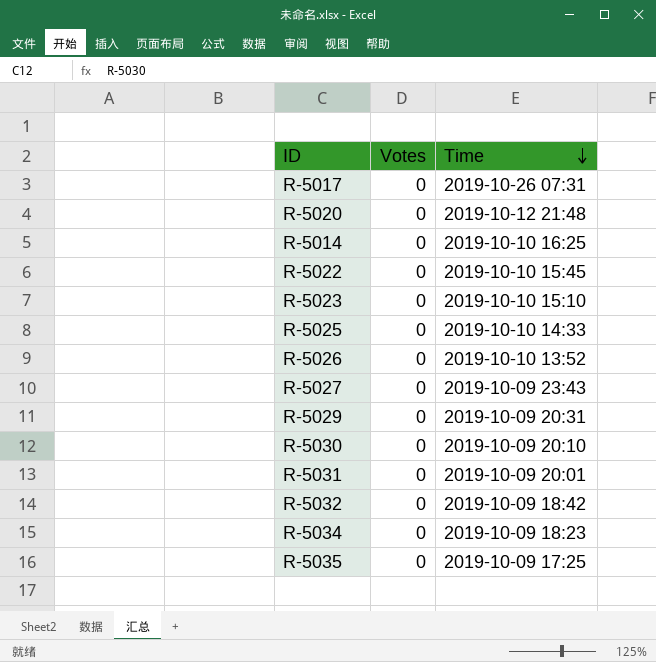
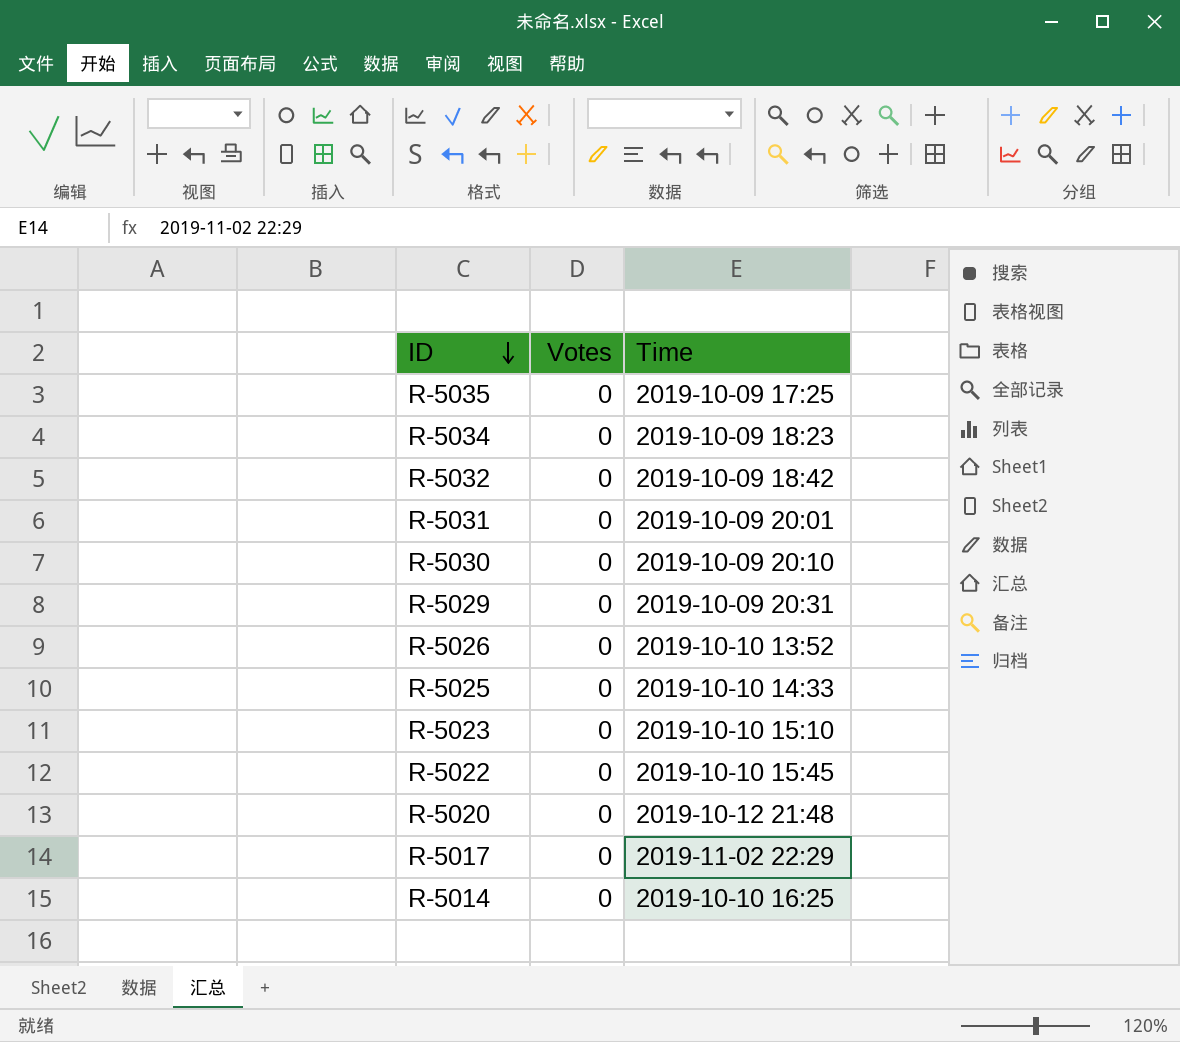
row order: Time descending -> ID descending
row R-5027: 0 | 2019-10-09 23:43 -> none
R-5017 | Time: 2019-10-26 07:31 -> 2019-11-02 22:29

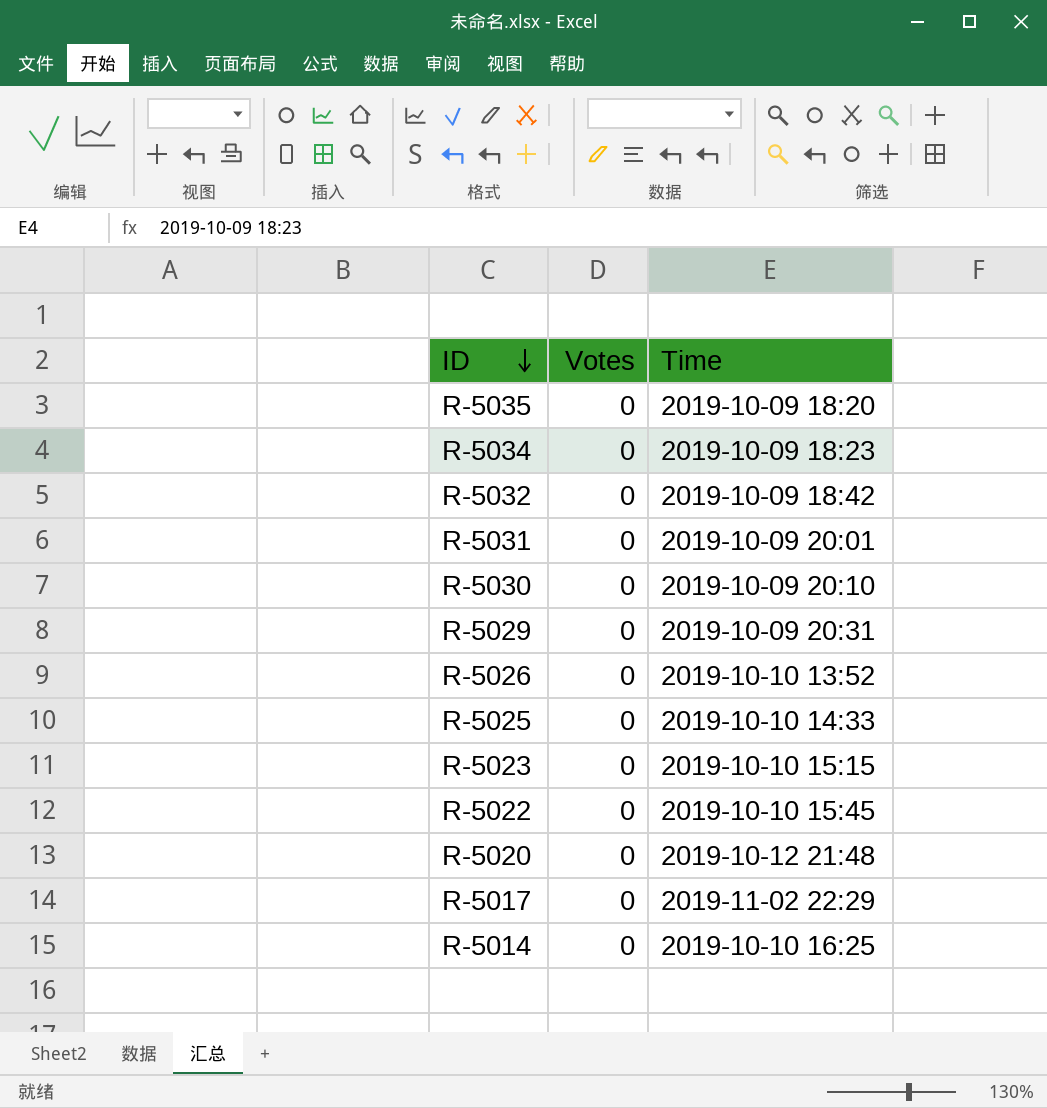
R-5035 | Time: 2019-10-09 17:25 -> 2019-10-09 18:20
R-5023 | Time: 2019-10-10 15:10 -> 2019-10-10 15:15

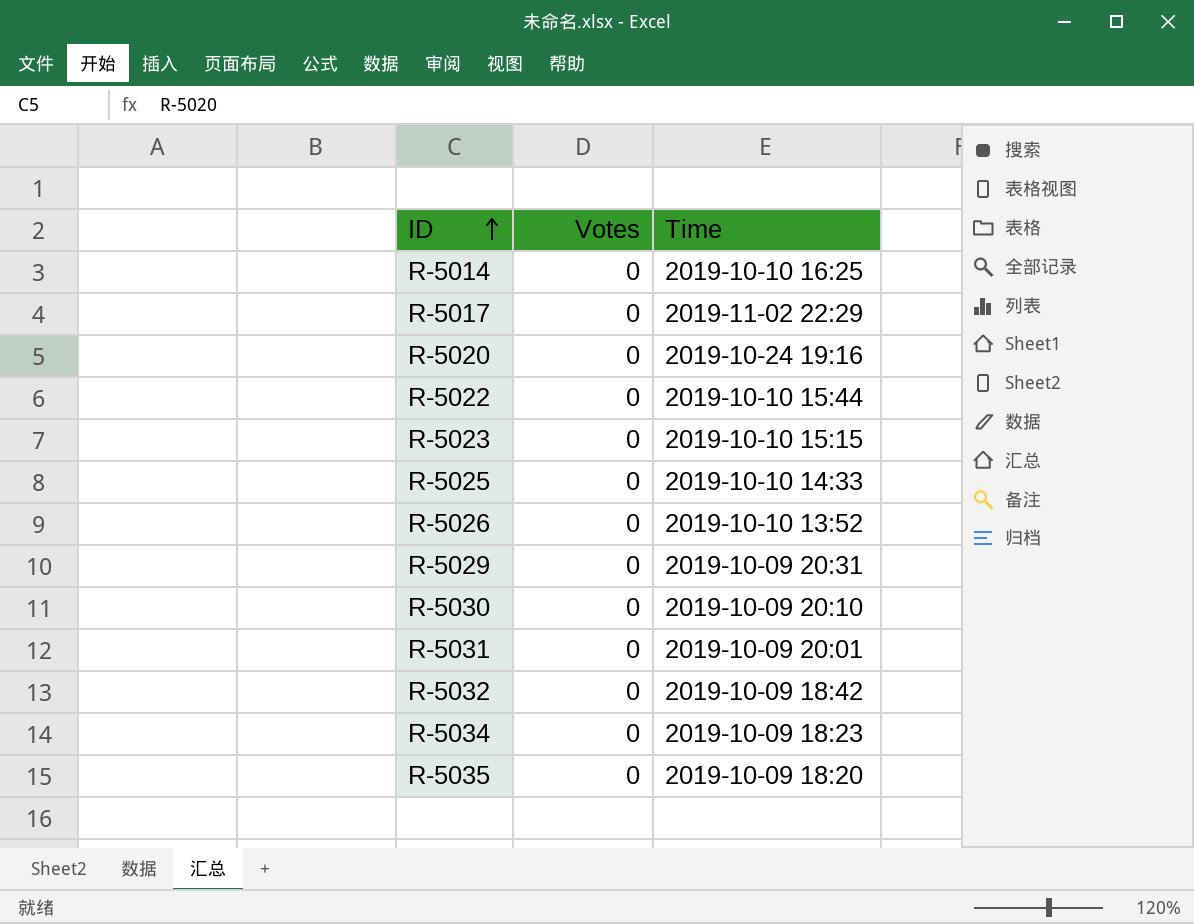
row order: ID descending -> ID ascending
R-5020 | Time: 2019-10-12 21:48 -> 2019-10-24 19:16
R-5022 | Time: 2019-10-10 15:45 -> 2019-10-10 15:44

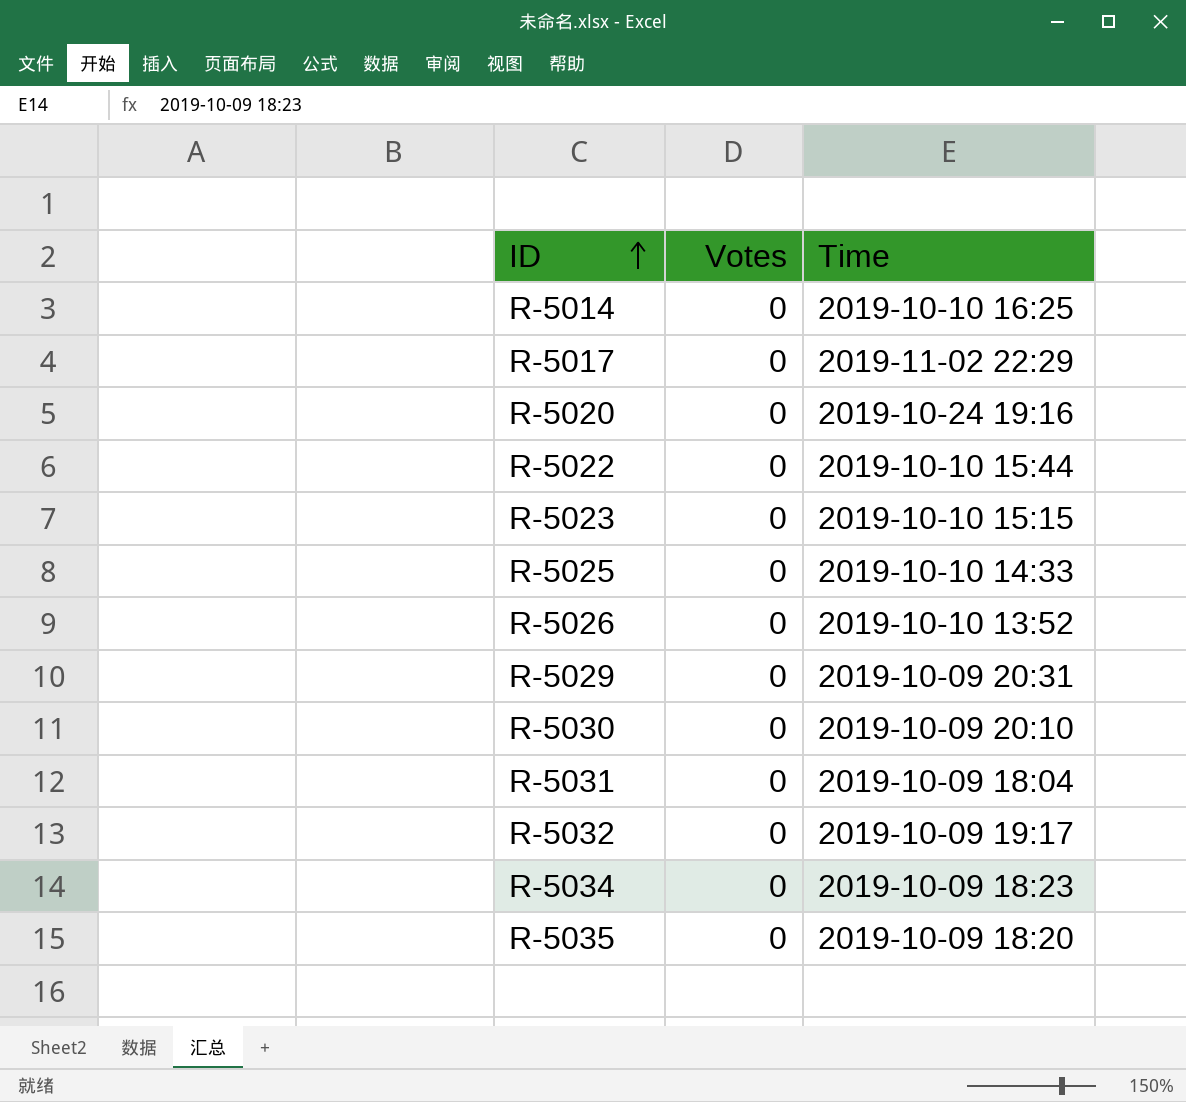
R-5031 | Time: 2019-10-09 20:01 -> 2019-10-09 18:04
R-5032 | Time: 2019-10-09 18:42 -> 2019-10-09 19:17

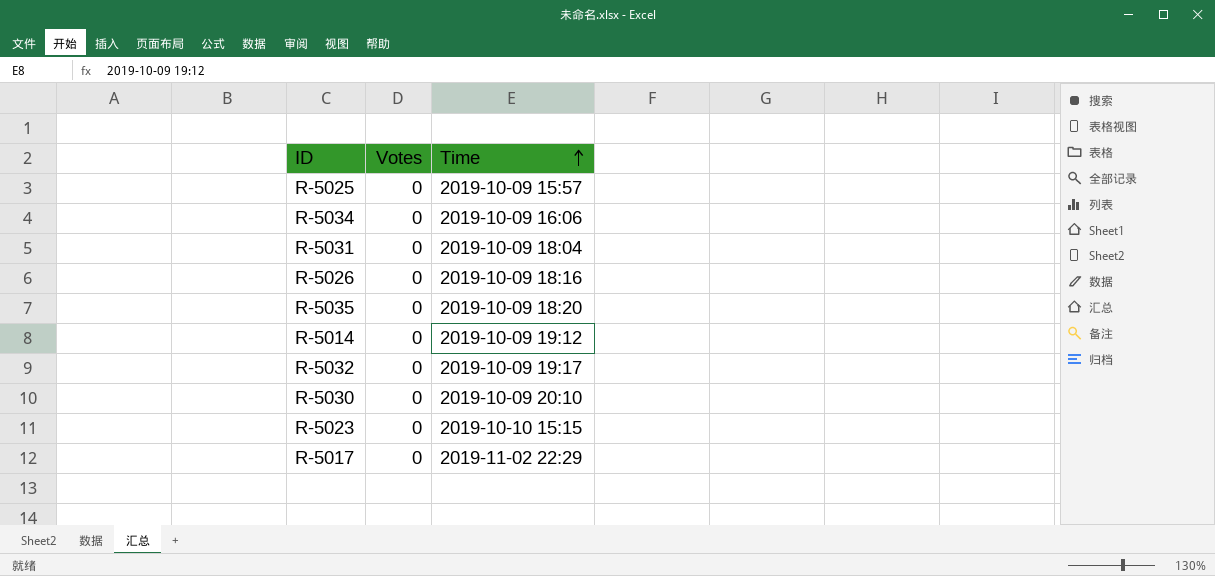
row order: ID ascending -> Time ascending
row R-5020: 0 | 2019-10-24 19:16 -> none
row R-5022: 0 | 2019-10-10 15:44 -> none
row R-5029: 0 | 2019-10-09 20:31 -> none
R-5025 | Time: 2019-10-10 14:33 -> 2019-10-09 15:57
R-5034 | Time: 2019-10-09 18:23 -> 2019-10-09 16:06
R-5026 | Time: 2019-10-10 13:52 -> 2019-10-09 18:16
R-5014 | Time: 2019-10-10 16:25 -> 2019-10-09 19:12

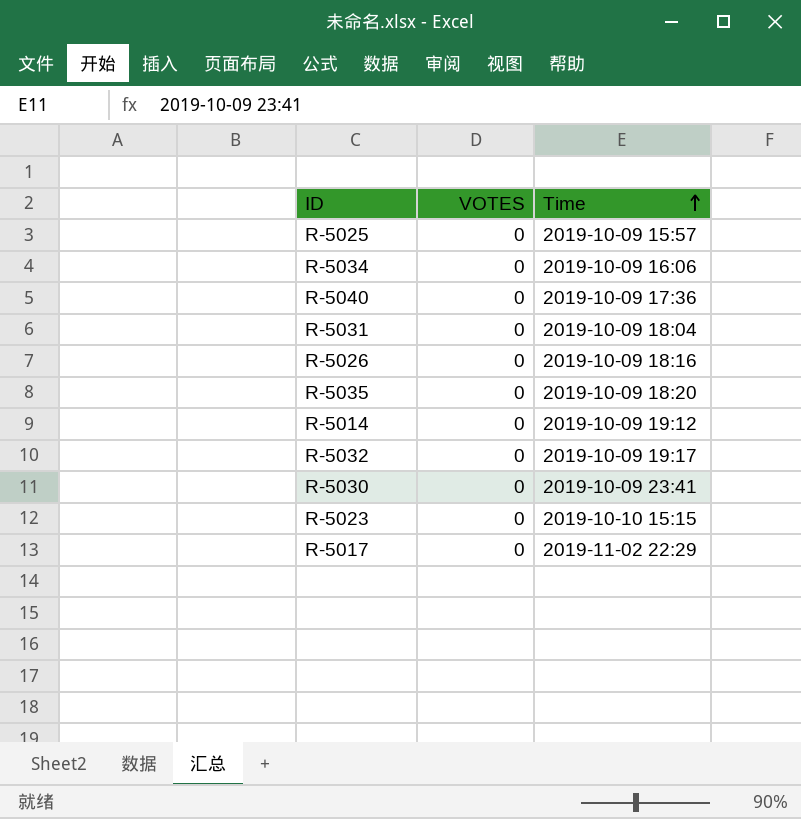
column name: Votes -> VOTES
row R-5040: none -> 0 | 2019-10-09 17:36
R-5030 | Time: 2019-10-09 20:10 -> 2019-10-09 23:41

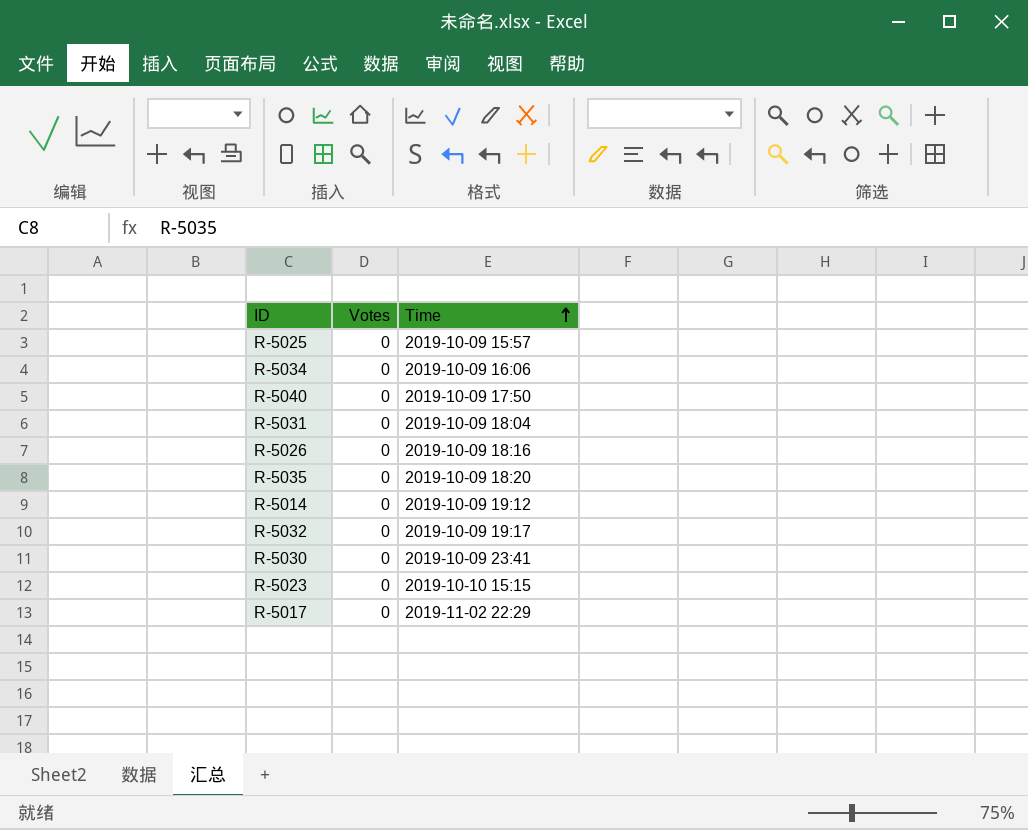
column name: VOTES -> Votes
R-5040 | Time: 2019-10-09 17:36 -> 2019-10-09 17:50

